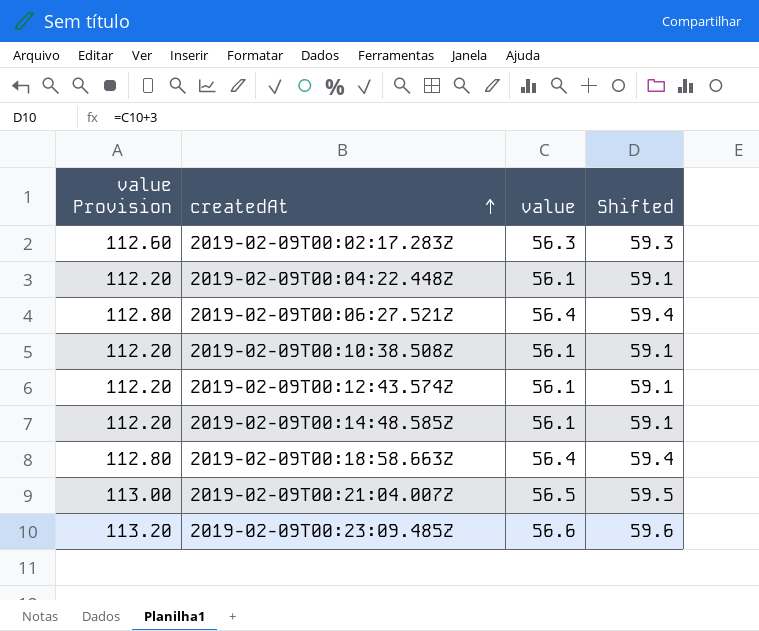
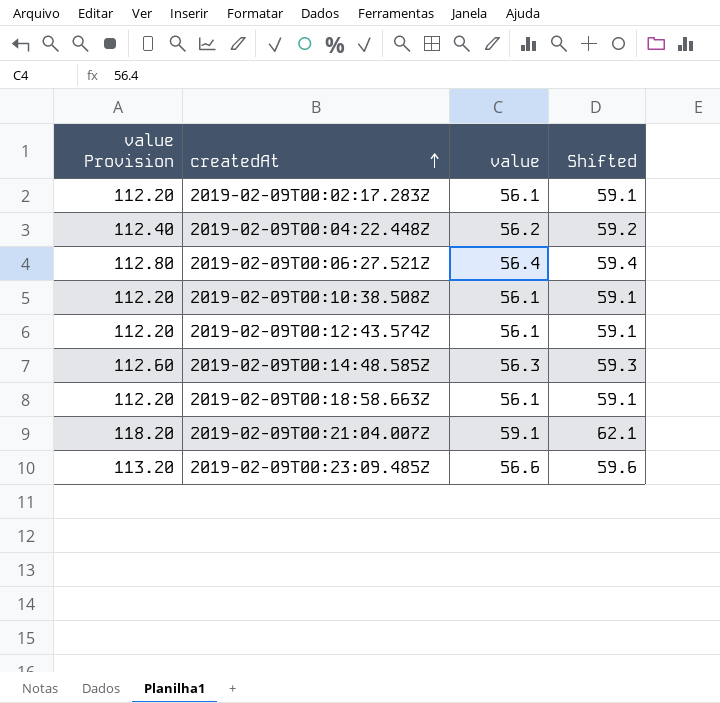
2019-02-09T00:02:17.283Z | value Provision: 112.60 -> 112.20
2019-02-09T00:02:17.283Z | value: 56.3 -> 56.1
2019-02-09T00:02:17.283Z | Shifted: 59.3 -> 59.1
2019-02-09T00:04:22.448Z | value Provision: 112.20 -> 112.40
2019-02-09T00:04:22.448Z | value: 56.1 -> 56.2
2019-02-09T00:04:22.448Z | Shifted: 59.1 -> 59.2
2019-02-09T00:14:48.585Z | value Provision: 112.20 -> 112.60
2019-02-09T00:14:48.585Z | value: 56.1 -> 56.3
2019-02-09T00:14:48.585Z | Shifted: 59.1 -> 59.3
2019-02-09T00:18:58.663Z | value Provision: 112.80 -> 112.20
2019-02-09T00:18:58.663Z | value: 56.4 -> 56.1
2019-02-09T00:18:58.663Z | Shifted: 59.4 -> 59.1
2019-02-09T00:21:04.007Z | value Provision: 113.00 -> 118.20
2019-02-09T00:21:04.007Z | value: 56.5 -> 59.1
2019-02-09T00:21:04.007Z | Shifted: 59.5 -> 62.1

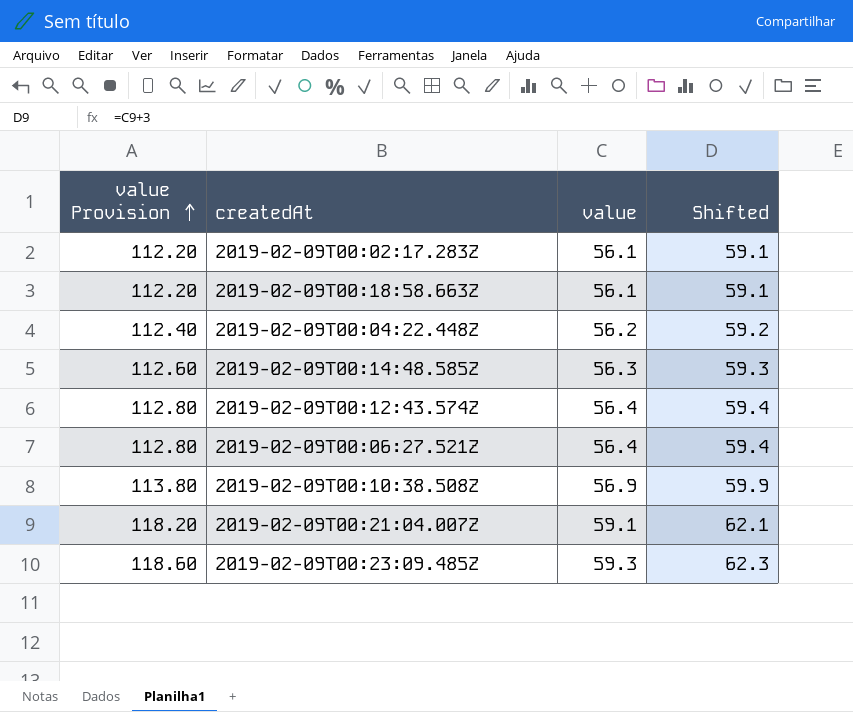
row order: createdAt ascending -> value Provision ascending
2019-02-09T00:12:43.574Z | value Provision: 112.20 -> 112.80
2019-02-09T00:12:43.574Z | value: 56.1 -> 56.4
2019-02-09T00:12:43.574Z | Shifted: 59.1 -> 59.4
2019-02-09T00:10:38.508Z | value Provision: 112.20 -> 113.80
2019-02-09T00:10:38.508Z | value: 56.1 -> 56.9
2019-02-09T00:10:38.508Z | Shifted: 59.1 -> 59.9
2019-02-09T00:23:09.485Z | value Provision: 113.20 -> 118.60
2019-02-09T00:23:09.485Z | value: 56.6 -> 59.3
2019-02-09T00:23:09.485Z | Shifted: 59.6 -> 62.3

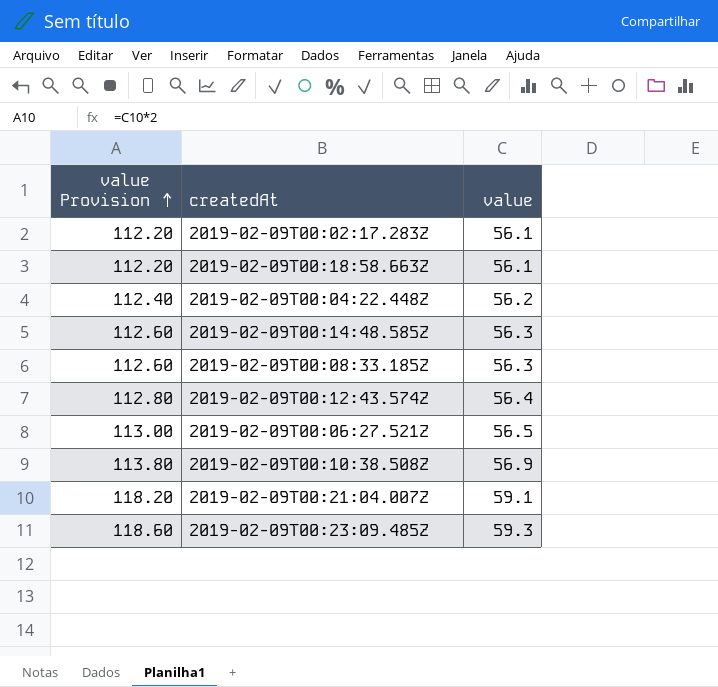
column Shifted | formula: [value] + 3 -> none
row 2019-02-09T00:08:33.185Z: none -> 112.60 | 56.3
2019-02-09T00:06:27.521Z | value Provision: 112.80 -> 113.00
2019-02-09T00:06:27.521Z | value: 56.4 -> 56.5

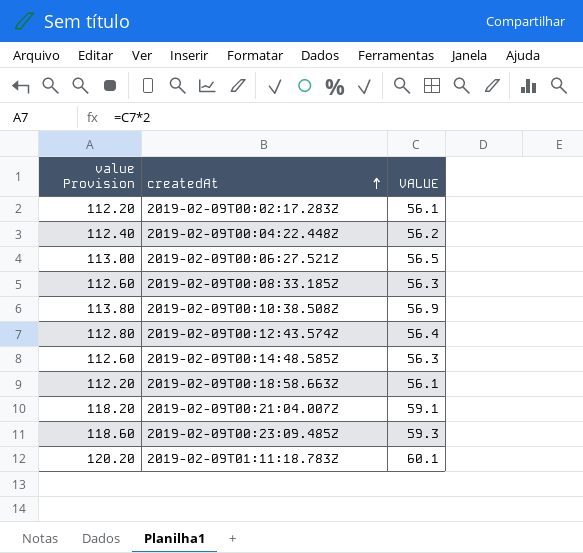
row order: value Provision ascending -> createdAt ascending
column name: value -> VALUE
row 2019-02-09T01:11:18.783Z: none -> 120.20 | 60.1

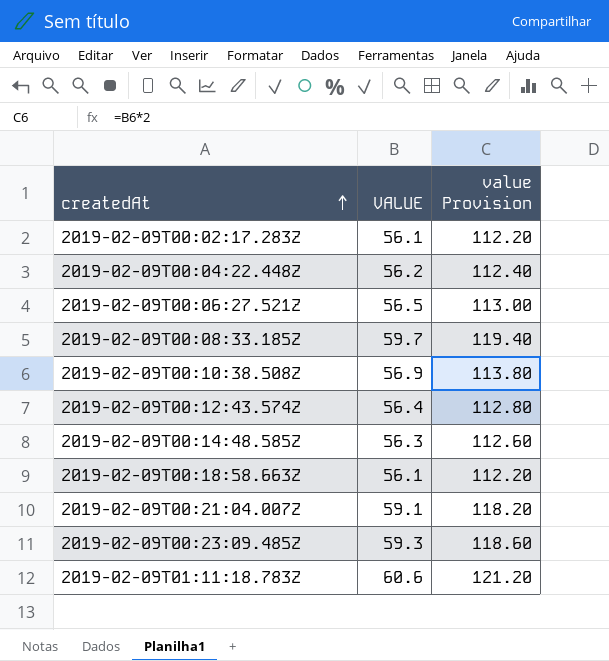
column value Provision | position: 1 -> 3
2019-02-09T00:08:33.185Z | VALUE: 56.3 -> 59.7
2019-02-09T00:08:33.185Z | value Provision: 112.60 -> 119.40
2019-02-09T01:11:18.783Z | VALUE: 60.1 -> 60.6
2019-02-09T01:11:18.783Z | value Provision: 120.20 -> 121.20

